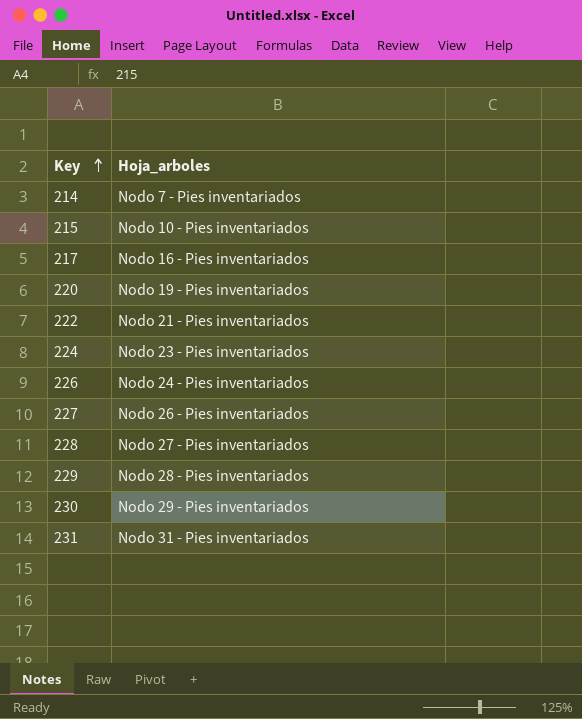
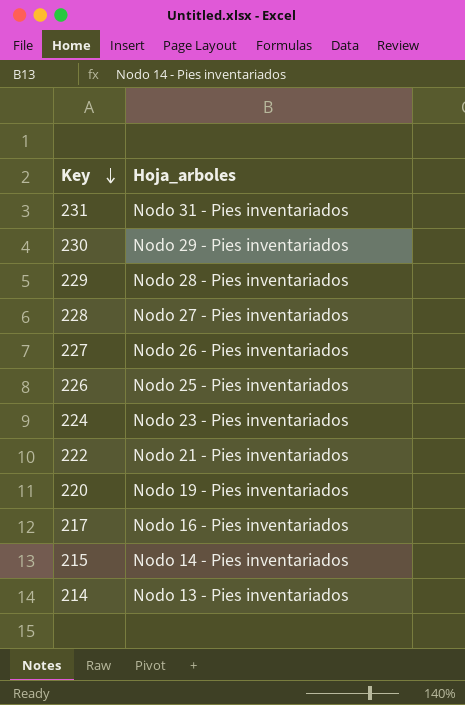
row order: Key ascending -> Key descending
226 | Hoja_arboles: Nodo 24 - Pies inventariados -> Nodo 25 - Pies inventariados
215 | Hoja_arboles: Nodo 10 - Pies inventariados -> Nodo 14 - Pies inventariados
214 | Hoja_arboles: Nodo 7 - Pies inventariados -> Nodo 13 - Pies inventariados

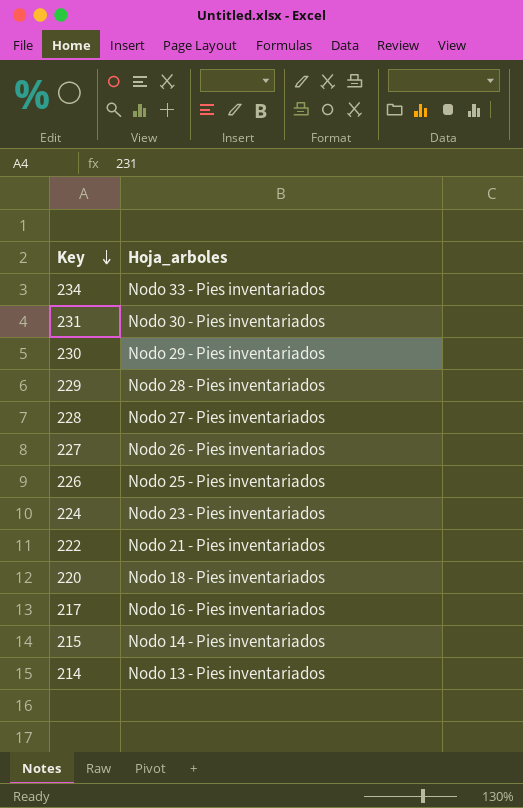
row 234: none -> Nodo 33 - Pies inventariados
231 | Hoja_arboles: Nodo 31 - Pies inventariados -> Nodo 30 - Pies inventariados
220 | Hoja_arboles: Nodo 19 - Pies inventariados -> Nodo 18 - Pies inventariados

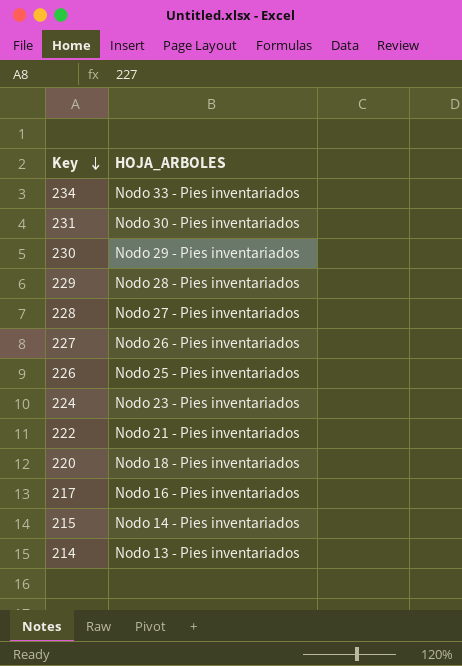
column name: Hoja_arboles -> HOJA_ARBOLES

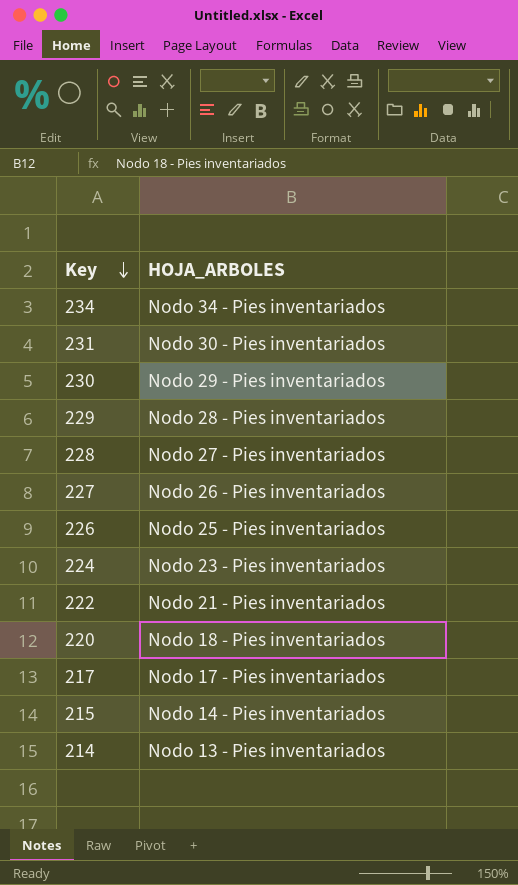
234 | HOJA_ARBOLES: Nodo 33 - Pies inventariados -> Nodo 34 - Pies inventariados
217 | HOJA_ARBOLES: Nodo 16 - Pies inventariados -> Nodo 17 - Pies inventariados

